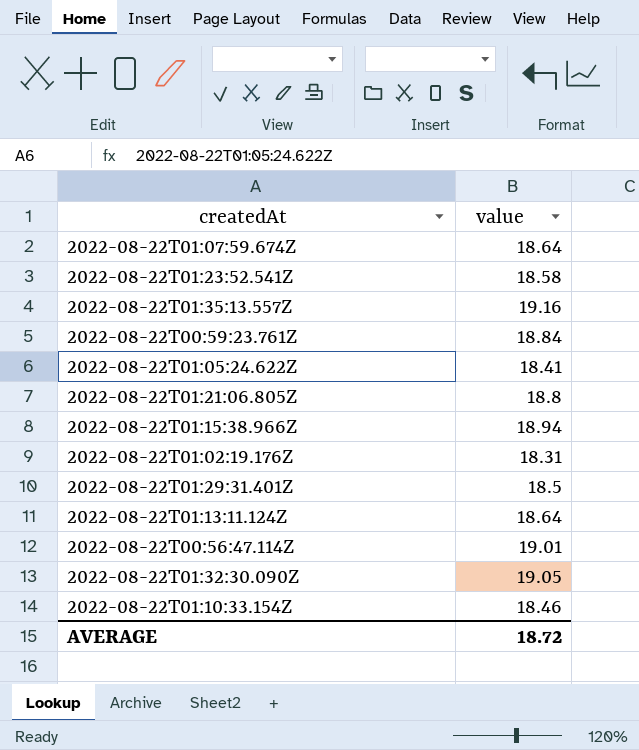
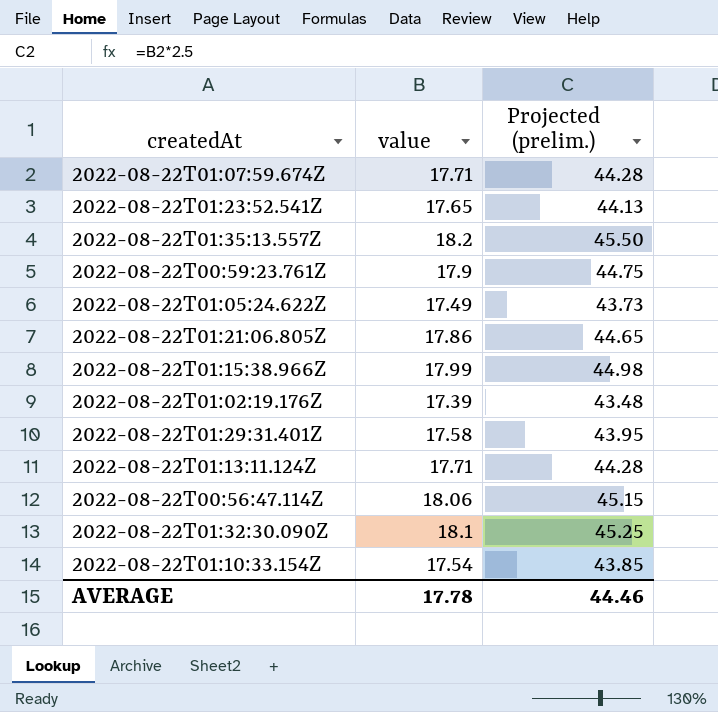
column Projected (prelim.) | formula: none -> [value] * 2.5
2022-08-22T01:07:59.674Z | value: 18.64 -> 17.71
2022-08-22T01:23:52.541Z | value: 18.58 -> 17.65
2022-08-22T01:35:13.557Z | value: 19.16 -> 18.2
2022-08-22T00:59:23.761Z | value: 18.84 -> 17.9
2022-08-22T01:05:24.622Z | value: 18.41 -> 17.49
2022-08-22T01:21:06.805Z | value: 18.8 -> 17.86
2022-08-22T01:15:38.966Z | value: 18.94 -> 17.99
2022-08-22T01:02:19.176Z | value: 18.31 -> 17.39
2022-08-22T01:29:31.401Z | value: 18.5 -> 17.58
2022-08-22T01:13:11.124Z | value: 18.64 -> 17.71
2022-08-22T00:56:47.114Z | value: 19.01 -> 18.06
2022-08-22T01:32:30.090Z | value: 19.05 -> 18.1
2022-08-22T01:10:33.154Z | value: 18.46 -> 17.54
AVERAGE | value: 18.72 -> 17.78

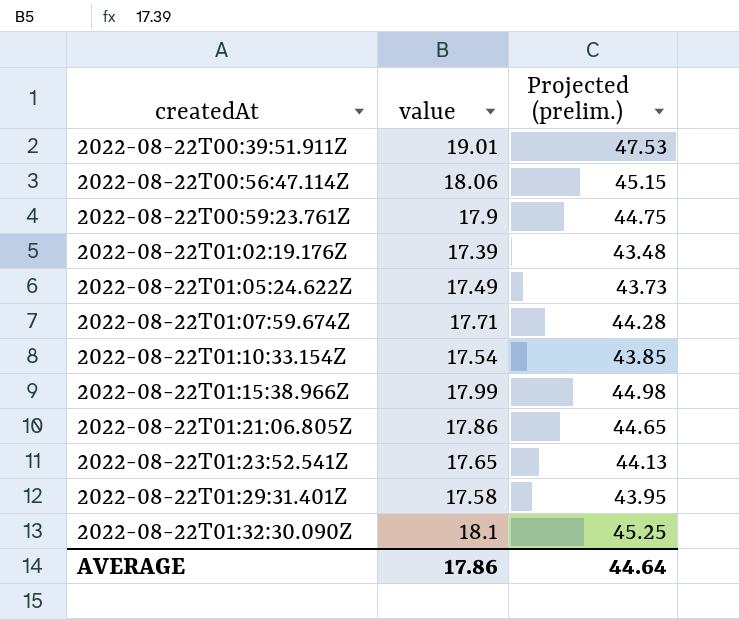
row order: none -> createdAt ascending
row 2022-08-22T01:35:13.557Z: 18.2 | 45.50 -> none
row 2022-08-22T01:13:11.124Z: 17.71 | 44.28 -> none
row 2022-08-22T00:39:51.911Z: none -> 19.01 | 47.53
AVERAGE | value: 17.78 -> 17.86
AVERAGE | Projected (prelim.): 44.46 -> 44.64

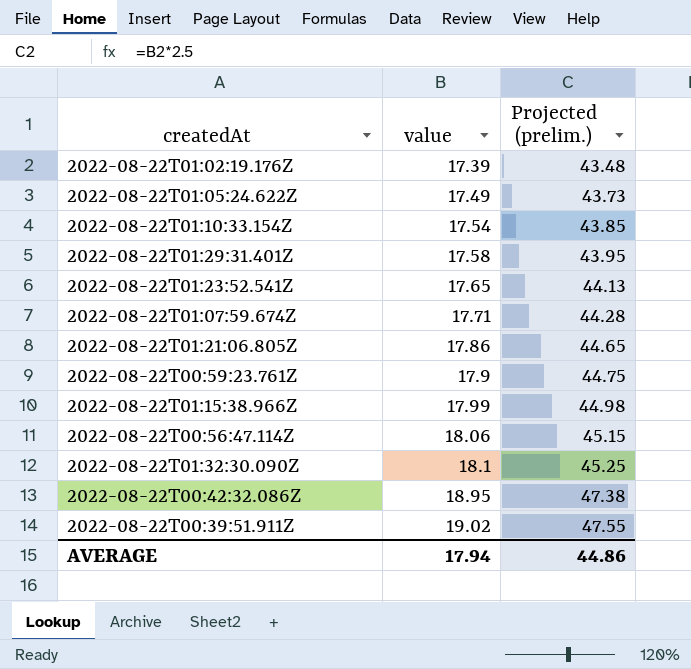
row order: createdAt ascending -> value ascending
row 2022-08-22T00:42:32.086Z: none -> 18.95 | 47.38
2022-08-22T00:39:51.911Z | value: 19.01 -> 19.02
2022-08-22T00:39:51.911Z | Projected (prelim.): 47.53 -> 47.55
AVERAGE | value: 17.86 -> 17.94
AVERAGE | Projected (prelim.): 44.64 -> 44.86

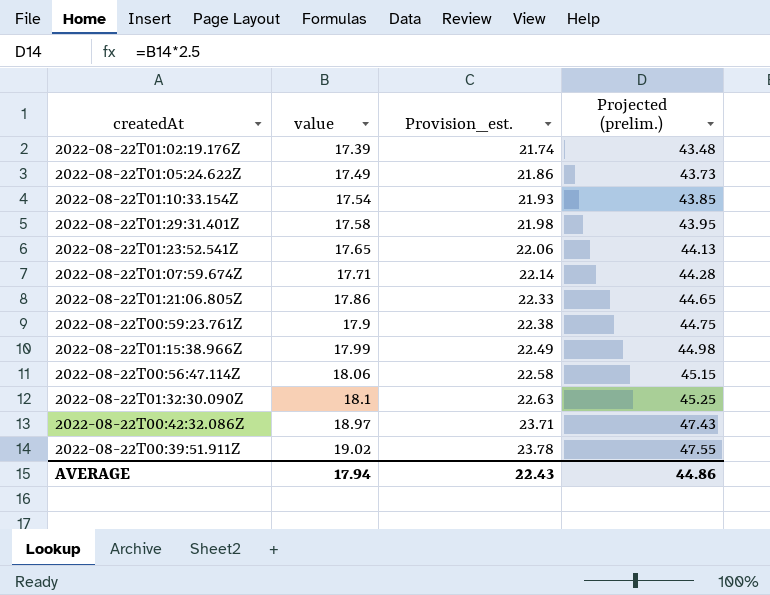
column Provision_est. | formula: none -> [value] * 1.25
2022-08-22T00:42:32.086Z | value: 18.95 -> 18.97
2022-08-22T00:42:32.086Z | Projected (prelim.): 47.38 -> 47.43

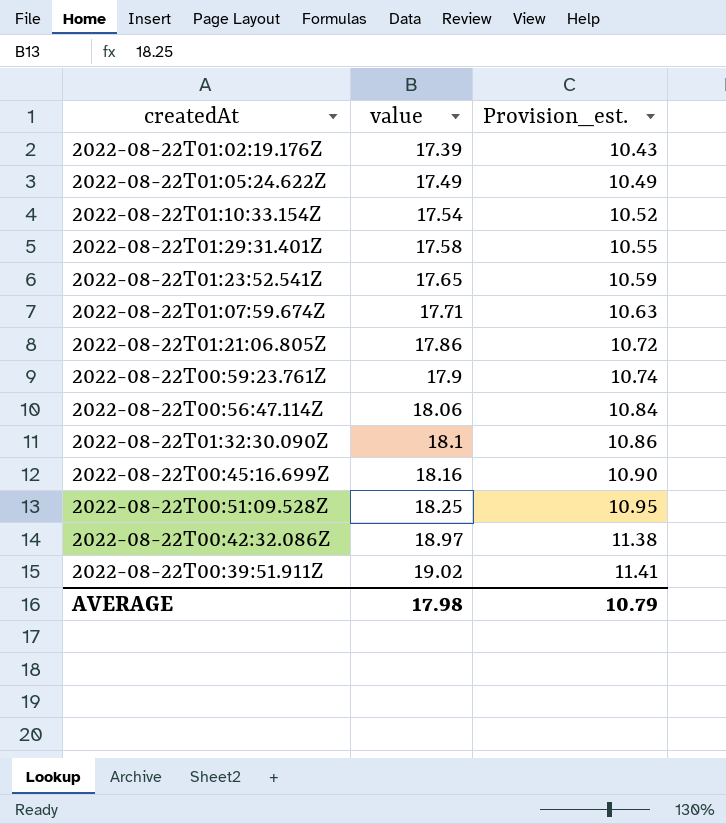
column Projected (prelim.) | formula: [value] * 2.5 -> none
column Provision_est. | formula: [value] * 1.25 -> [value] * 0.6
row 2022-08-22T01:15:38.966Z: 17.99 | 22.49 | 44.98 -> none
row 2022-08-22T00:45:16.699Z: none -> 18.16 | 10.90
row 2022-08-22T00:51:09.528Z: none -> 18.25 | 10.95
AVERAGE | value: 17.94 -> 17.98
AVERAGE | Provision_est.: 22.43 -> 10.79

